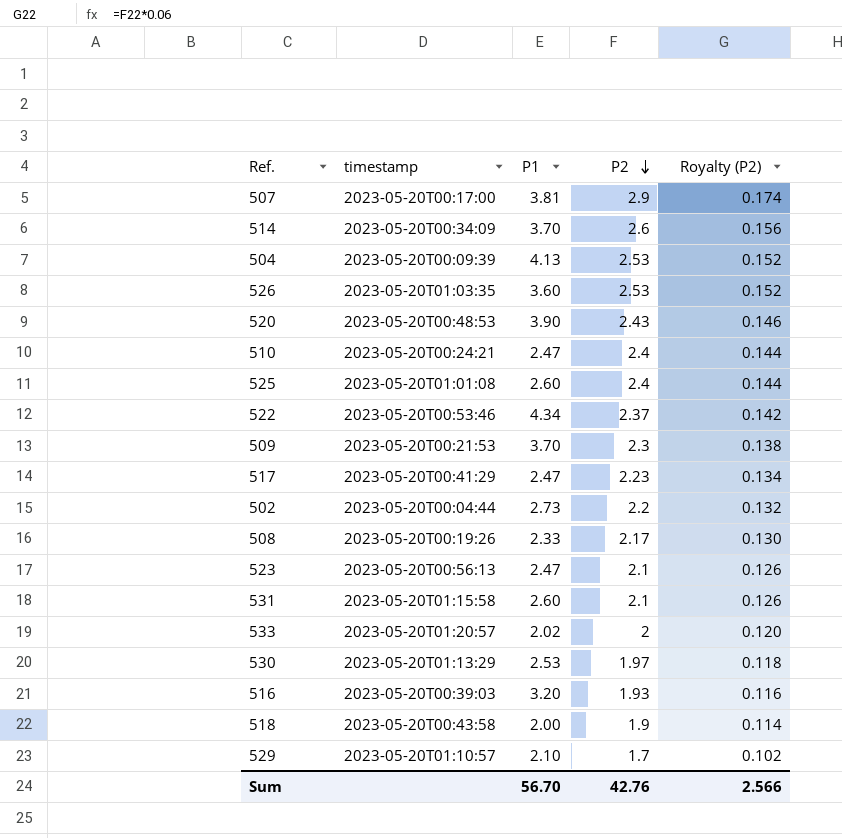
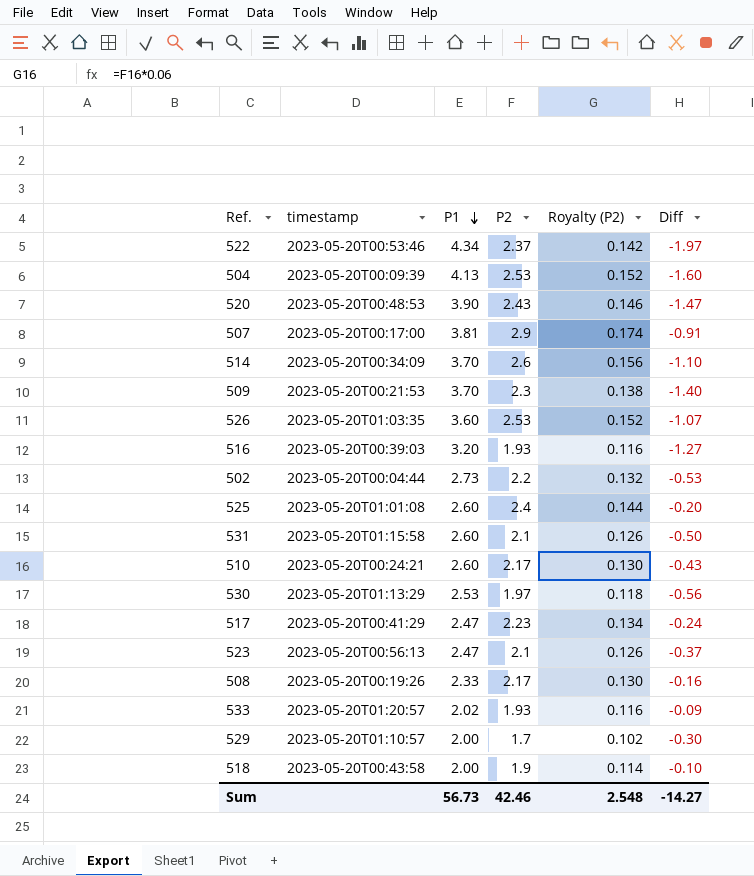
row order: P2 descending -> P1 descending
column Diff | formula: none -> [P2] - [P1]
510 | P1: 2.47 -> 2.60
510 | P2: 2.4 -> 2.17
510 | Royalty (P2): 0.144 -> 0.130
533 | P2: 2 -> 1.93
533 | Royalty (P2): 0.120 -> 0.116
529 | P1: 2.10 -> 2.00
Sum | P1: 56.70 -> 56.73
Sum | P2: 42.76 -> 42.46
Sum | Royalty (P2): 2.566 -> 2.548

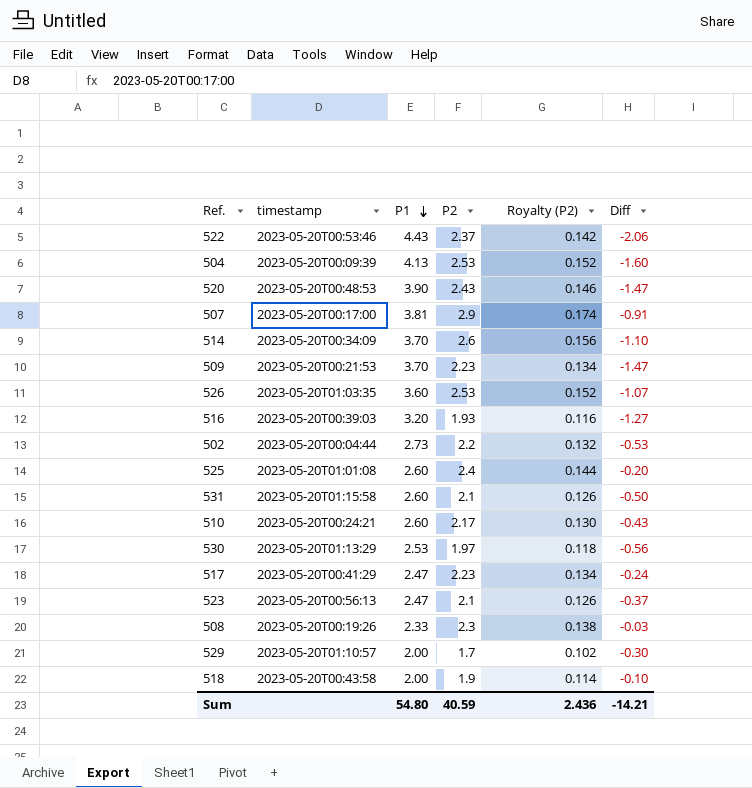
row 533: 2023-05-20T01:20:57 | 2.02 | 1.93 | 0.116 | -0.09 -> none
522 | P1: 4.34 -> 4.43
522 | Diff: -1.97 -> -2.06
509 | P2: 2.3 -> 2.23
509 | Royalty (P2): 0.138 -> 0.134
509 | Diff: -1.40 -> -1.47
508 | P2: 2.17 -> 2.3
508 | Royalty (P2): 0.130 -> 0.138
508 | Diff: -0.16 -> -0.03
Sum | P1: 56.73 -> 54.80
Sum | P2: 42.46 -> 40.59
Sum | Royalty (P2): 2.548 -> 2.436
Sum | Diff: -14.27 -> -14.21

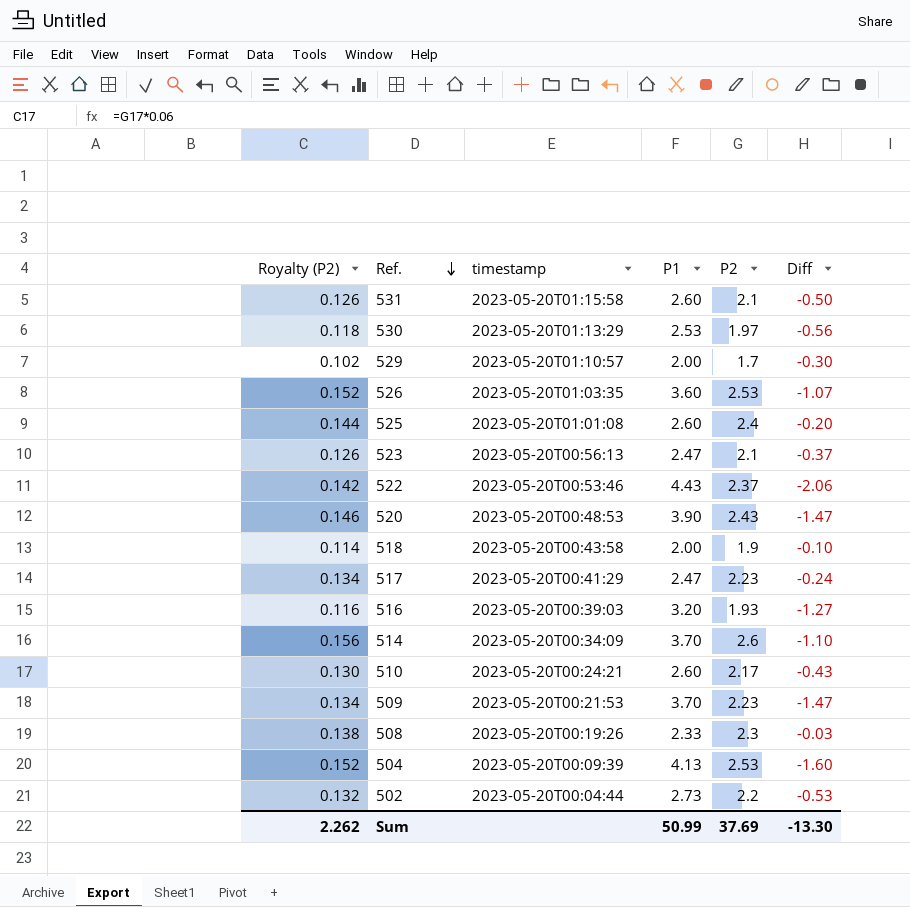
row order: P1 descending -> Ref. descending
column Royalty (P2) | position: 5 -> 1
row 507: 2023-05-20T00:17:00 | 3.81 | 2.9 | 0.174 | -0.91 -> none
Sum | Royalty (P2): 2.436 -> 2.262
Sum | P1: 54.80 -> 50.99
Sum | P2: 40.59 -> 37.69
Sum | Diff: -14.21 -> -13.30

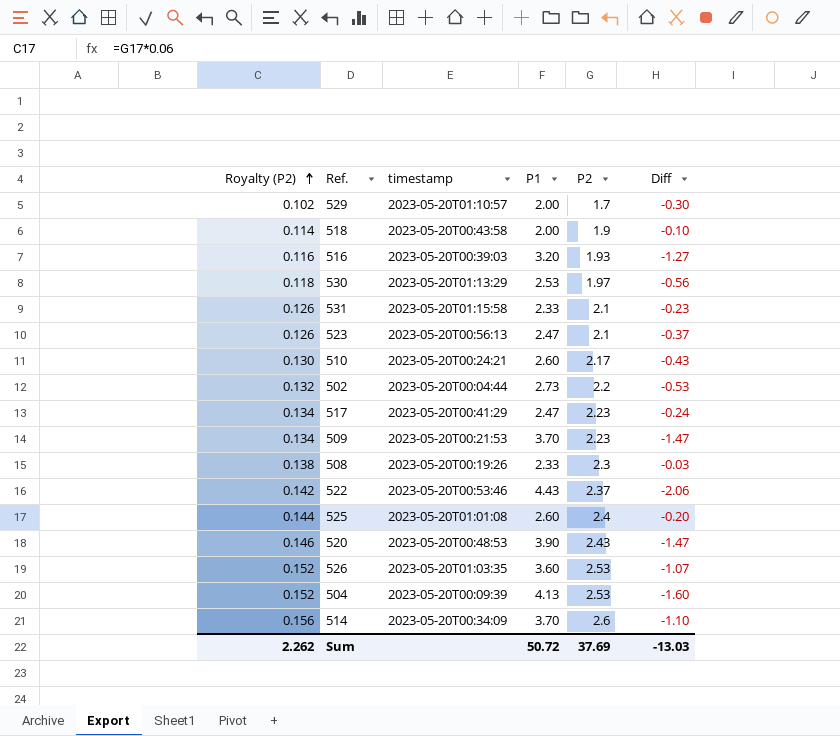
row order: Ref. descending -> Royalty (P2) ascending
531 | P1: 2.60 -> 2.33
531 | Diff: -0.50 -> -0.23
Sum | P1: 50.99 -> 50.72
Sum | Diff: -13.30 -> -13.03

